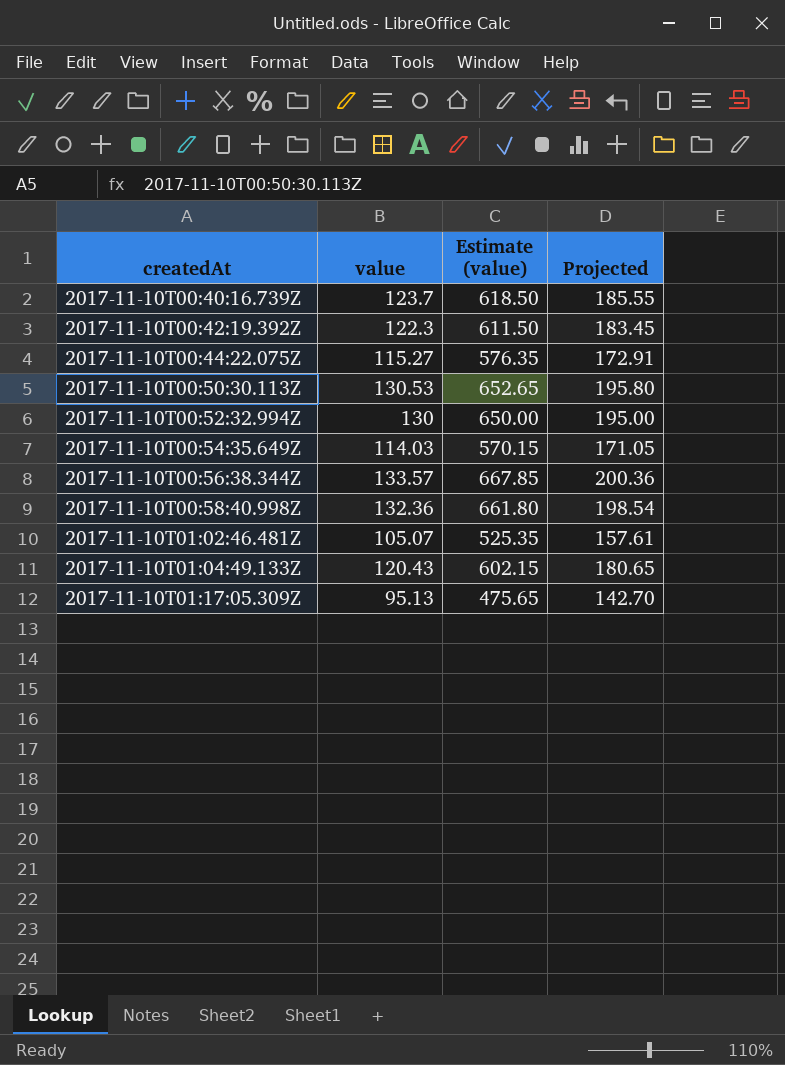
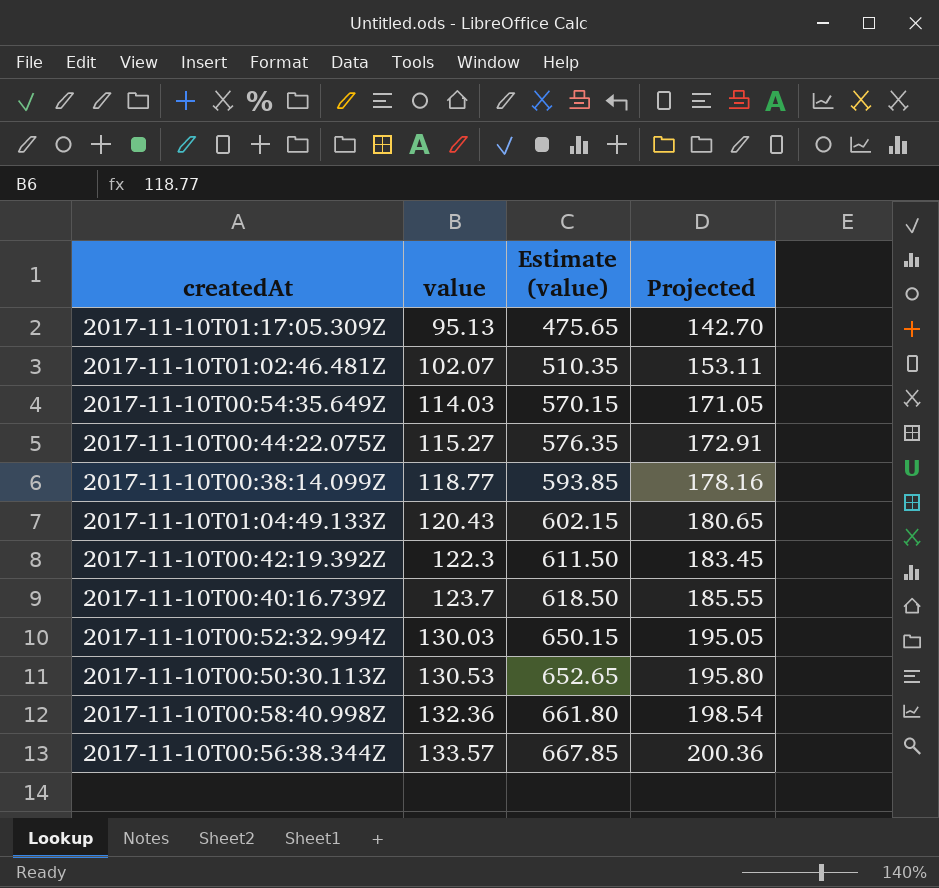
row order: createdAt ascending -> value ascending
2017-11-10T01:02:46.481Z | value: 105.07 -> 102.07
2017-11-10T01:02:46.481Z | Estimate (value): 525.35 -> 510.35
2017-11-10T01:02:46.481Z | Projected: 157.61 -> 153.11
row 2017-11-10T00:38:14.099Z: none -> 118.77 | 593.85 | 178.16
2017-11-10T00:52:32.994Z | value: 130 -> 130.03
2017-11-10T00:52:32.994Z | Estimate (value): 650.00 -> 650.15
2017-11-10T00:52:32.994Z | Projected: 195.00 -> 195.05

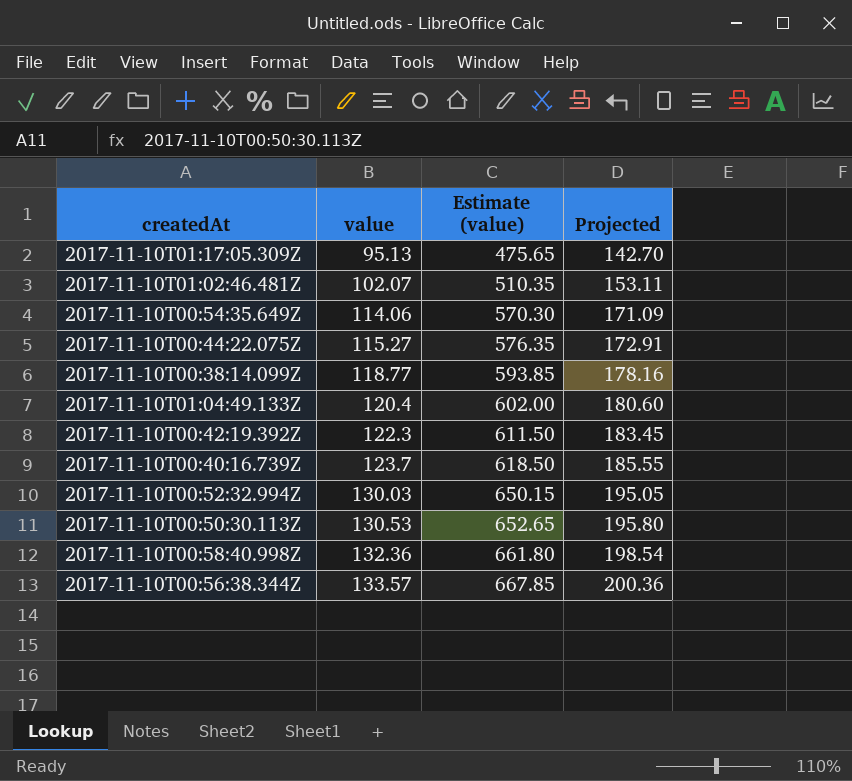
2017-11-10T00:54:35.649Z | value: 114.03 -> 114.06
2017-11-10T00:54:35.649Z | Estimate (value): 570.15 -> 570.30
2017-11-10T00:54:35.649Z | Projected: 171.05 -> 171.09
2017-11-10T01:04:49.133Z | value: 120.43 -> 120.4
2017-11-10T01:04:49.133Z | Estimate (value): 602.15 -> 602.00
2017-11-10T01:04:49.133Z | Projected: 180.65 -> 180.60

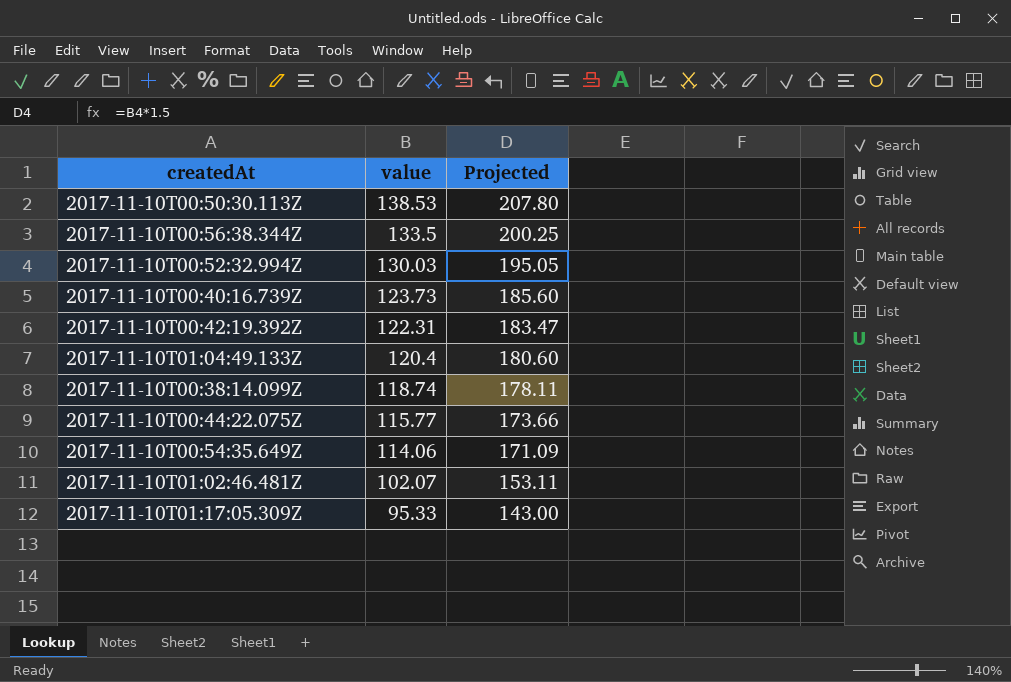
row order: value ascending -> value descending
column Estimate (value) | formula: [value] * 5 -> none
row 2017-11-10T00:58:40.998Z: 132.36 | 661.80 | 198.54 -> none
2017-11-10T00:50:30.113Z | value: 130.53 -> 138.53
2017-11-10T00:50:30.113Z | Projected: 195.80 -> 207.80
2017-11-10T00:56:38.344Z | value: 133.57 -> 133.5
2017-11-10T00:56:38.344Z | Projected: 200.36 -> 200.25
2017-11-10T00:40:16.739Z | value: 123.7 -> 123.73
2017-11-10T00:40:16.739Z | Projected: 185.55 -> 185.60
2017-11-10T00:42:19.392Z | value: 122.3 -> 122.31
2017-11-10T00:42:19.392Z | Projected: 183.45 -> 183.47
2017-11-10T00:38:14.099Z | value: 118.77 -> 118.74
2017-11-10T00:38:14.099Z | Projected: 178.16 -> 178.11
2017-11-10T00:44:22.075Z | value: 115.27 -> 115.77
2017-11-10T00:44:22.075Z | Projected: 172.91 -> 173.66
2017-11-10T01:17:05.309Z | value: 95.13 -> 95.33
2017-11-10T01:17:05.309Z | Projected: 142.70 -> 143.00

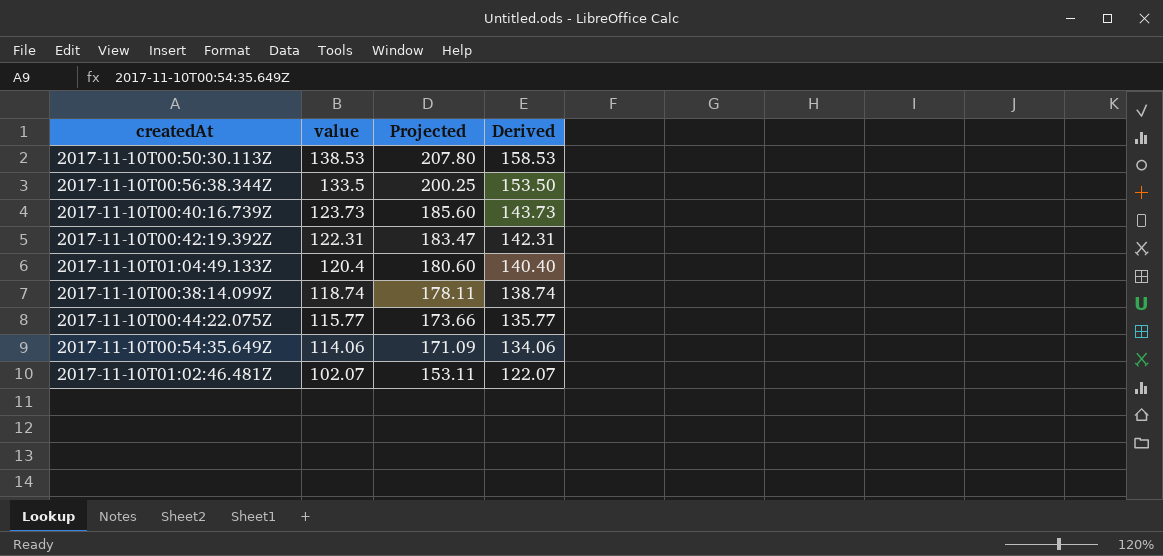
column Derived | formula: none -> [value] + 20
row 2017-11-10T00:52:32.994Z: 130.03 | 195.05 -> none
row 2017-11-10T01:17:05.309Z: 95.33 | 143.00 -> none

